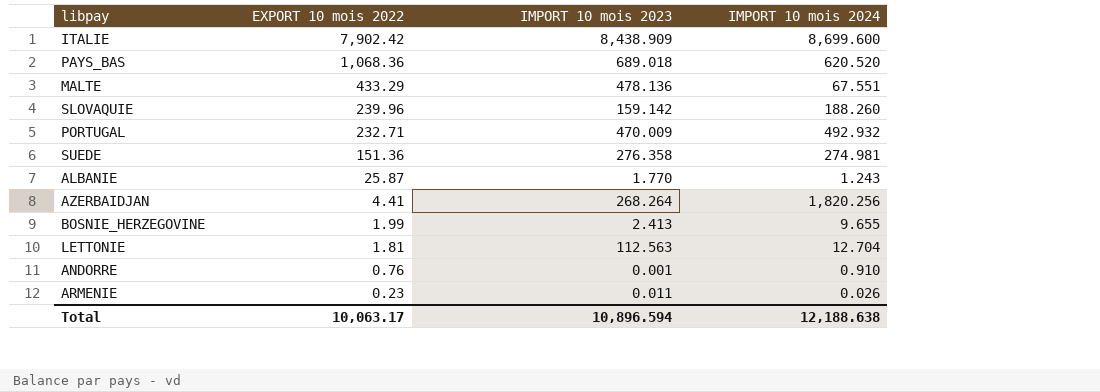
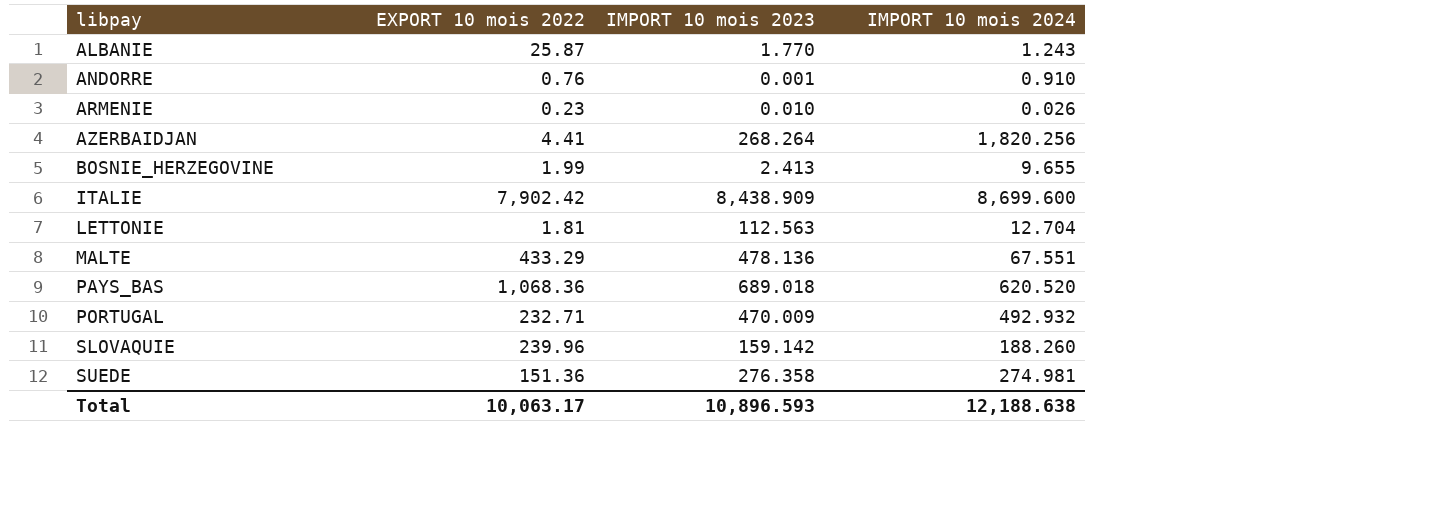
row order: EXPORT 10 mois 2022 descending -> libpay ascending
ARMENIE | IMPORT 10 mois 2023: 0.011 -> 0.010
Total | IMPORT 10 mois 2023: 10,896.594 -> 10,896.593

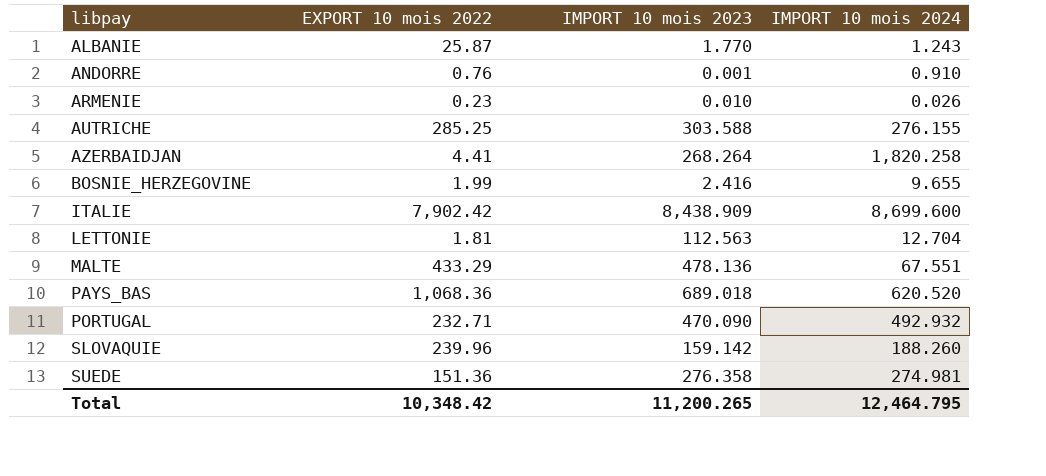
row AUTRICHE: none -> 285.25 | 303.588 | 276.155
AZERBAIDJAN | IMPORT 10 mois 2024: 1,820.256 -> 1,820.258
BOSNIE_HERZEGOVINE | IMPORT 10 mois 2023: 2.413 -> 2.416
PORTUGAL | IMPORT 10 mois 2023: 470.009 -> 470.090
Total | EXPORT 10 mois 2022: 10,063.17 -> 10,348.42
Total | IMPORT 10 mois 2023: 10,896.593 -> 11,200.265
Total | IMPORT 10 mois 2024: 12,188.638 -> 12,464.795

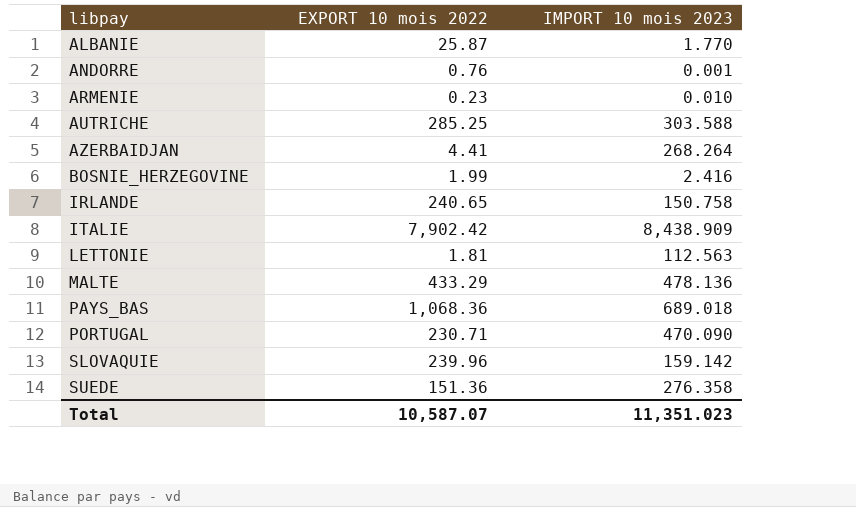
column IMPORT 10 mois 2024 | position: 4 -> none
row IRLANDE: none -> 240.65 | 150.758
PORTUGAL | EXPORT 10 mois 2022: 232.71 -> 230.71
Total | EXPORT 10 mois 2022: 10,348.42 -> 10,587.07
Total | IMPORT 10 mois 2023: 11,200.265 -> 11,351.023

